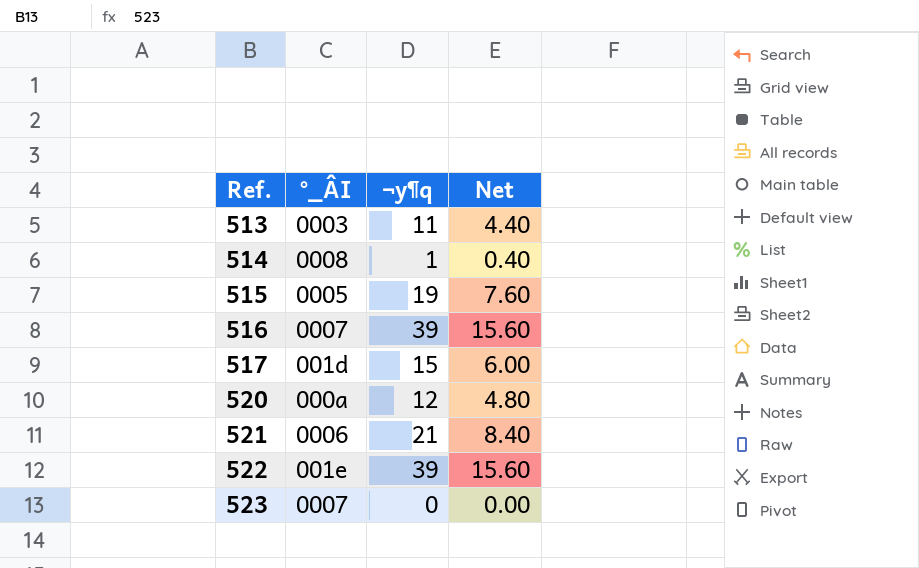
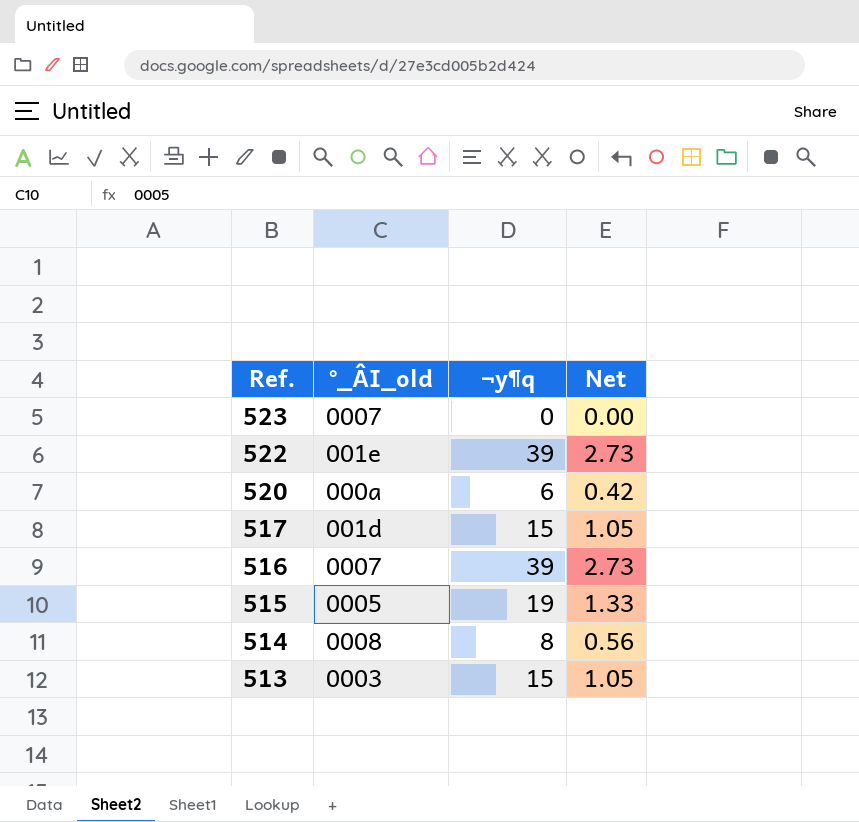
row order: Ref. ascending -> Ref. descending
column name: °_ÂI -> °_ÂI_old
column Net | formula: [¬y¶q] * 0.4 -> [¬y¶q] * 0.07
row 521: 0006 | 21 | 8.40 -> none
520 | ¬y¶q: 12 -> 6
514 | ¬y¶q: 1 -> 8
513 | ¬y¶q: 11 -> 15

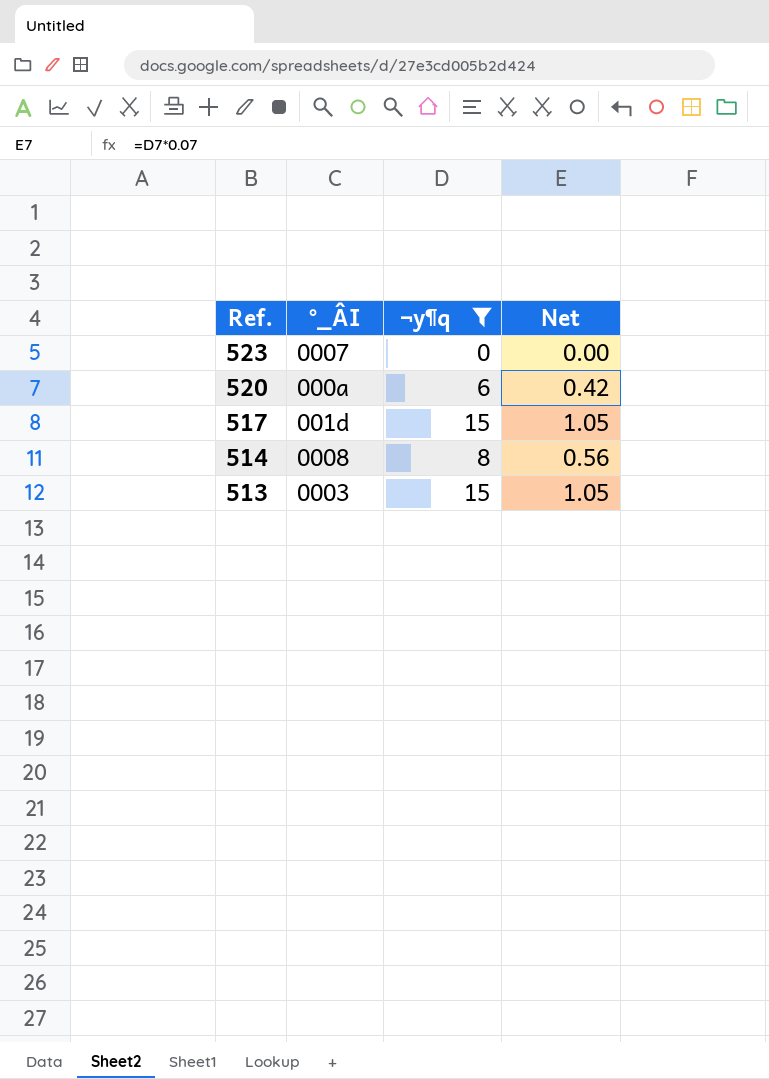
filter: none -> ¬y¶q <= 15
column name: °_ÂI_old -> °_ÂI

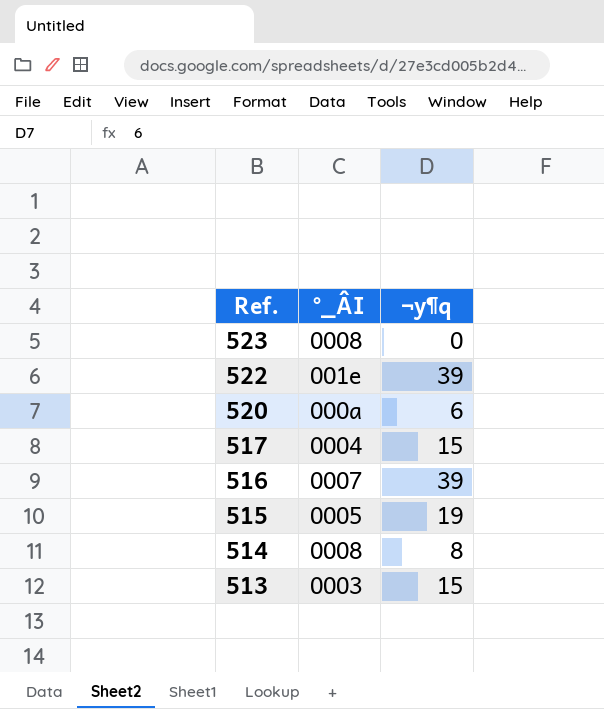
filter: ¬y¶q <= 15 -> none
column Net | formula: [¬y¶q] * 0.07 -> none
523 | °_ÂI: 0007 -> 0008
517 | °_ÂI: 001d -> 0004

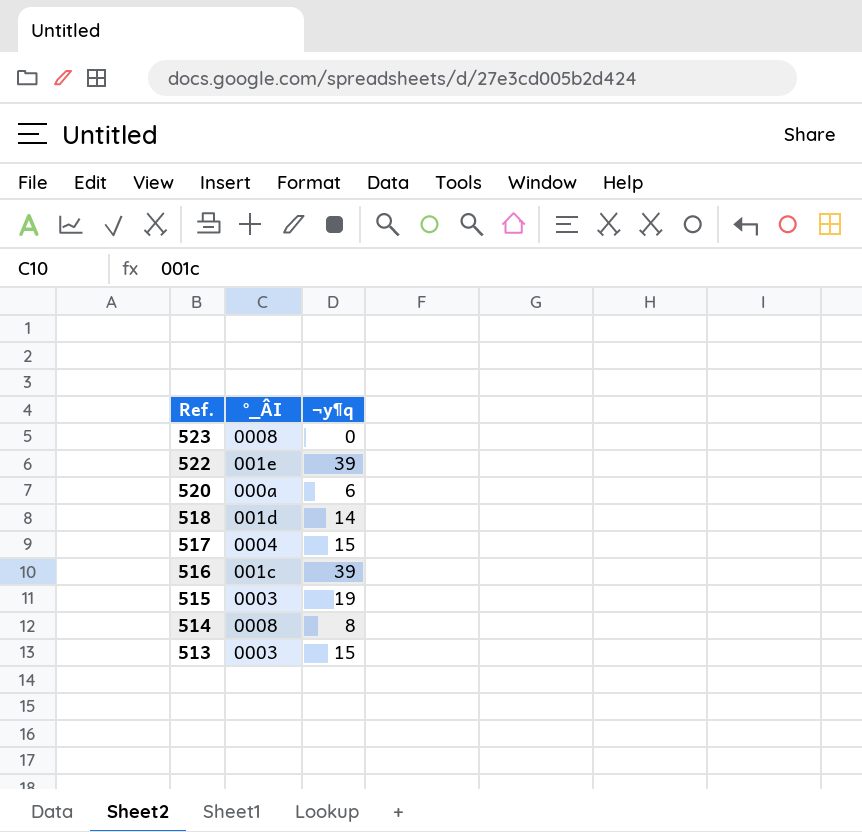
row 518: none -> 001d | 14
516 | °_ÂI: 0007 -> 001c
515 | °_ÂI: 0005 -> 0003

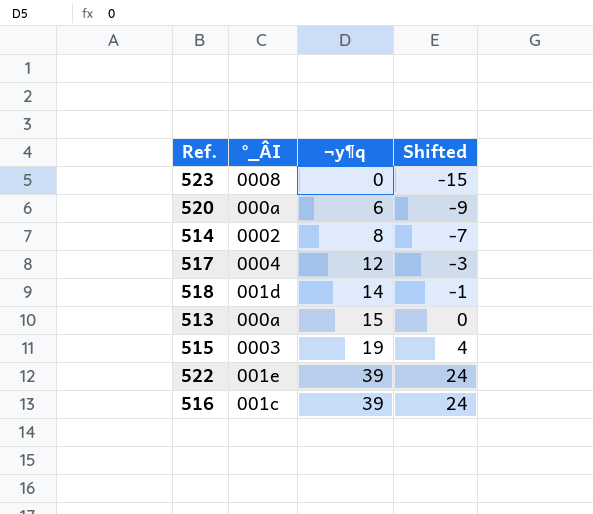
row order: Ref. descending -> ¬y¶q ascending
column Shifted | formula: none -> [¬y¶q] - 15
514 | °_ÂI: 0008 -> 0002
517 | ¬y¶q: 15 -> 12
513 | °_ÂI: 0003 -> 000a

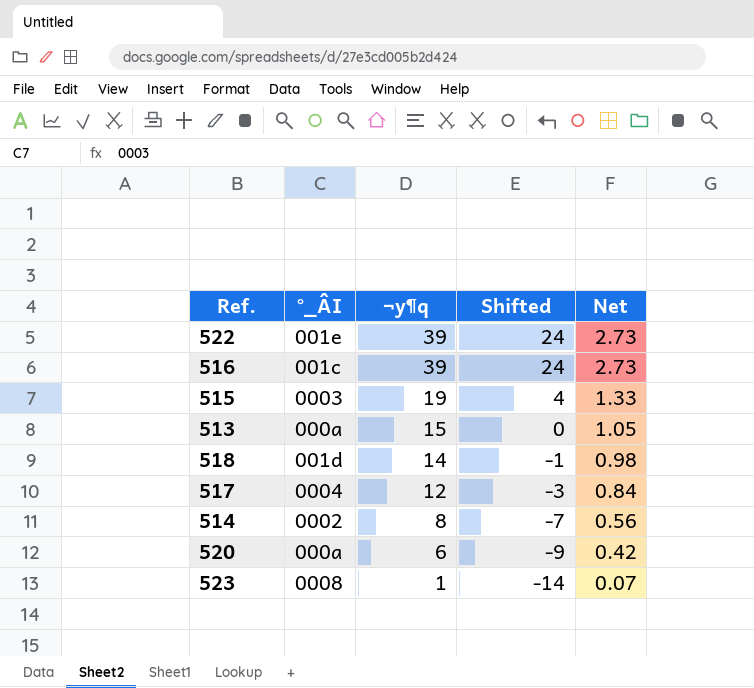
row order: ¬y¶q ascending -> ¬y¶q descending
column Net | formula: none -> [¬y¶q] * 0.07
523 | ¬y¶q: 0 -> 1
523 | Shifted: -15 -> -14

